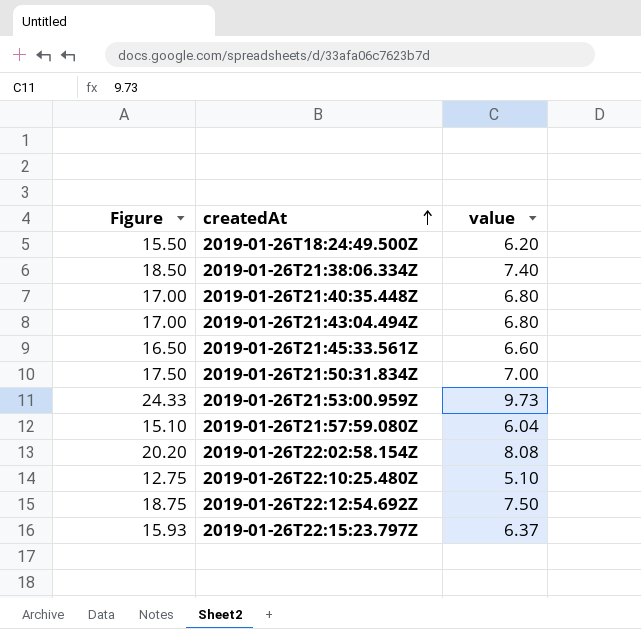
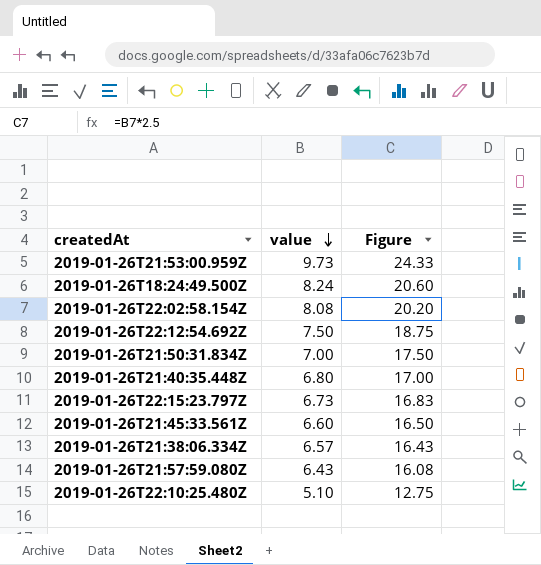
row order: createdAt ascending -> value descending
column Figure | position: 1 -> 3
row 2019-01-26T21:43:04.494Z: 17.00 | 6.80 -> none
2019-01-26T18:24:49.500Z | value: 6.20 -> 8.24
2019-01-26T18:24:49.500Z | Figure: 15.50 -> 20.60
2019-01-26T22:15:23.797Z | value: 6.37 -> 6.73
2019-01-26T22:15:23.797Z | Figure: 15.93 -> 16.83
2019-01-26T21:38:06.334Z | value: 7.40 -> 6.57
2019-01-26T21:38:06.334Z | Figure: 18.50 -> 16.43
2019-01-26T21:57:59.080Z | value: 6.04 -> 6.43
2019-01-26T21:57:59.080Z | Figure: 15.10 -> 16.08

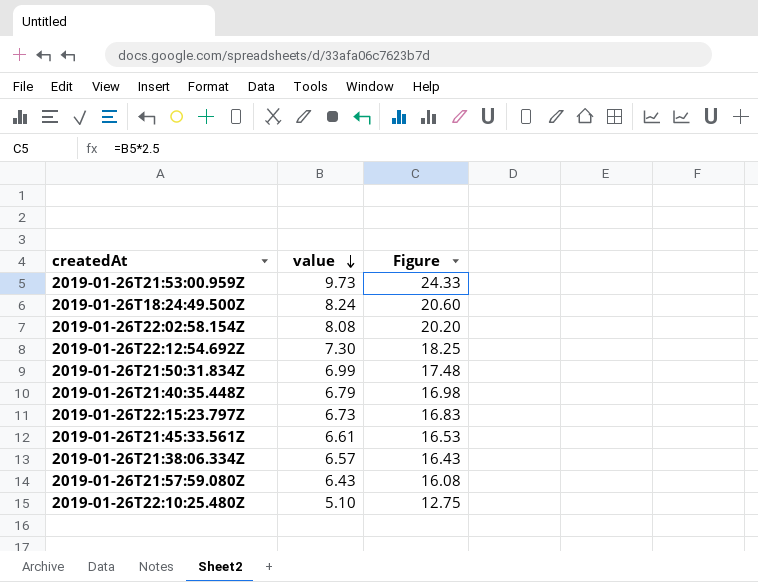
2019-01-26T22:12:54.692Z | value: 7.50 -> 7.30
2019-01-26T22:12:54.692Z | Figure: 18.75 -> 18.25
2019-01-26T21:50:31.834Z | value: 7.00 -> 6.99
2019-01-26T21:50:31.834Z | Figure: 17.50 -> 17.48
2019-01-26T21:40:35.448Z | value: 6.80 -> 6.79
2019-01-26T21:40:35.448Z | Figure: 17.00 -> 16.98
2019-01-26T21:45:33.561Z | value: 6.60 -> 6.61
2019-01-26T21:45:33.561Z | Figure: 16.50 -> 16.53

